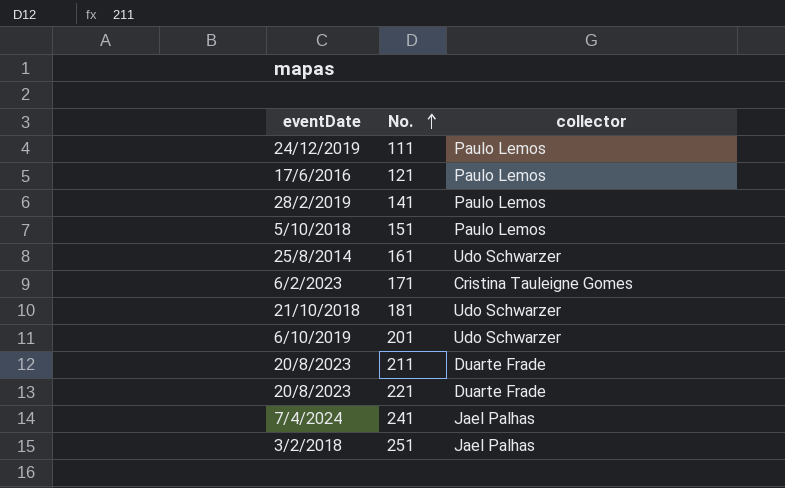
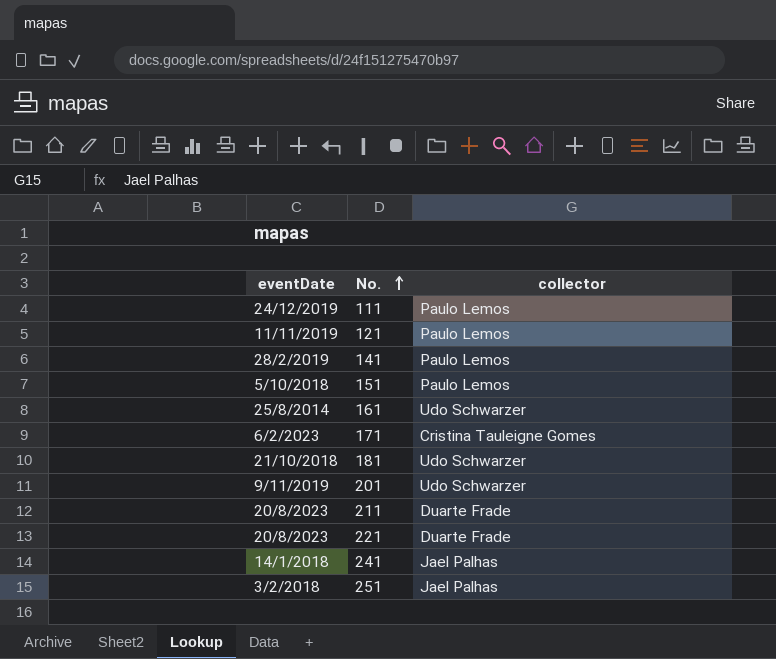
121 | eventDate: 17/6/2016 -> 11/11/2019
201 | eventDate: 6/10/2019 -> 9/11/2019
241 | eventDate: 7/4/2024 -> 14/1/2018

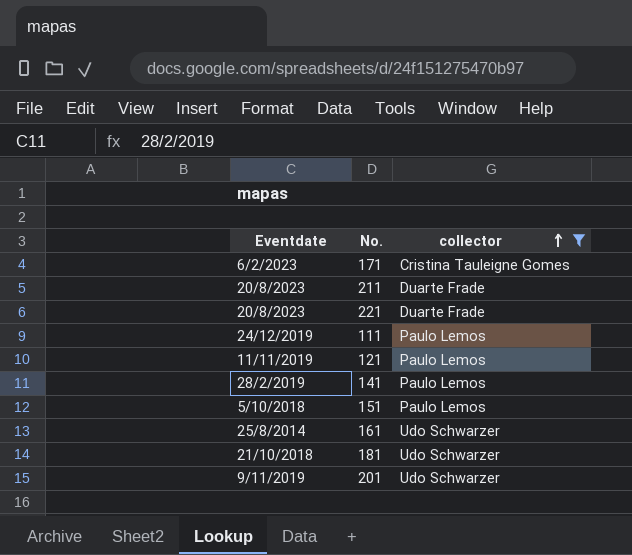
filter: none -> collector != Jael Palhas
row order: No. ascending -> collector ascending
column name: eventDate -> Eventdate

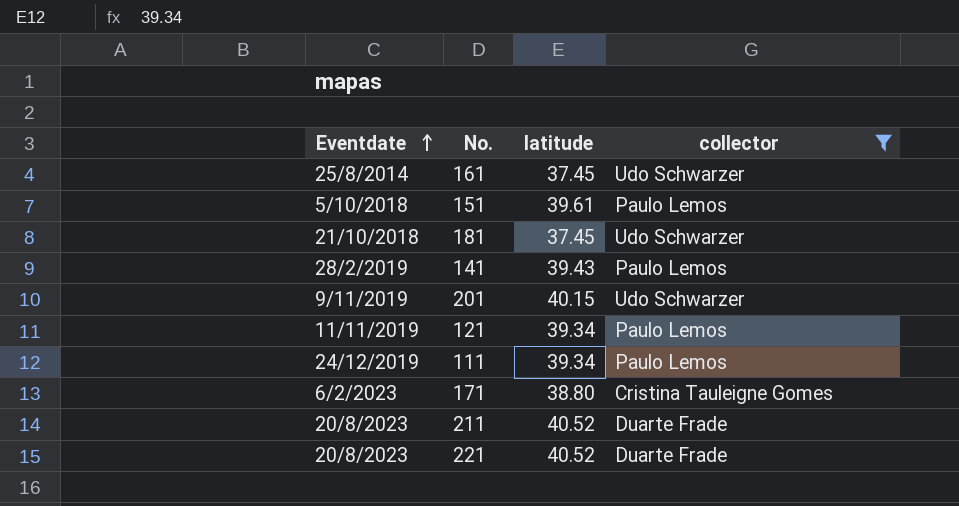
row order: collector ascending -> Eventdate ascending
column latitude | position: none -> 3

